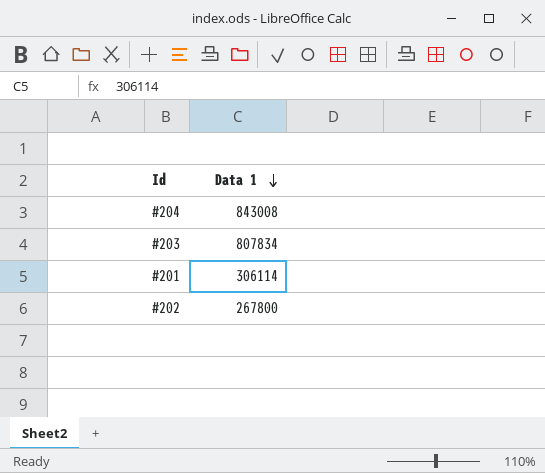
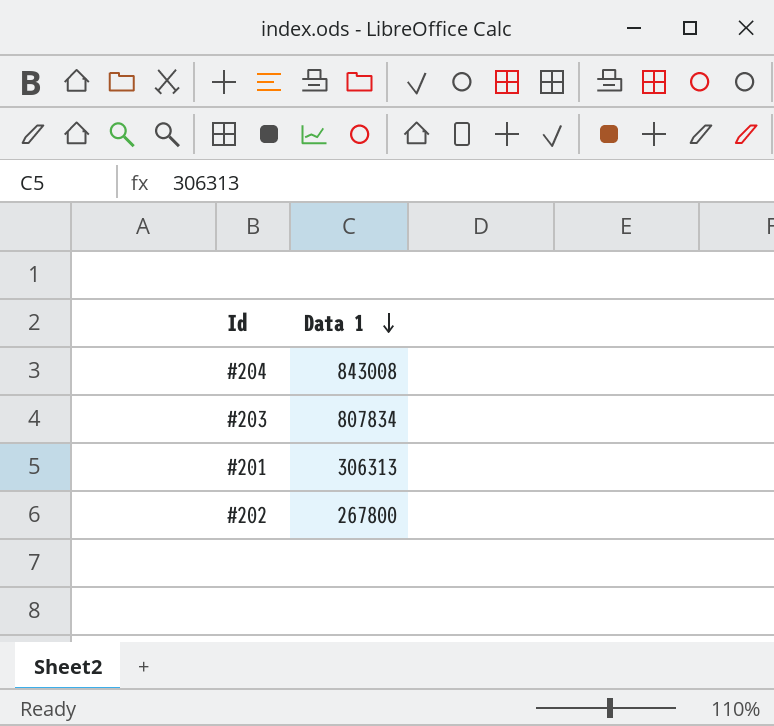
#201 | Data 1: 306114 -> 306313

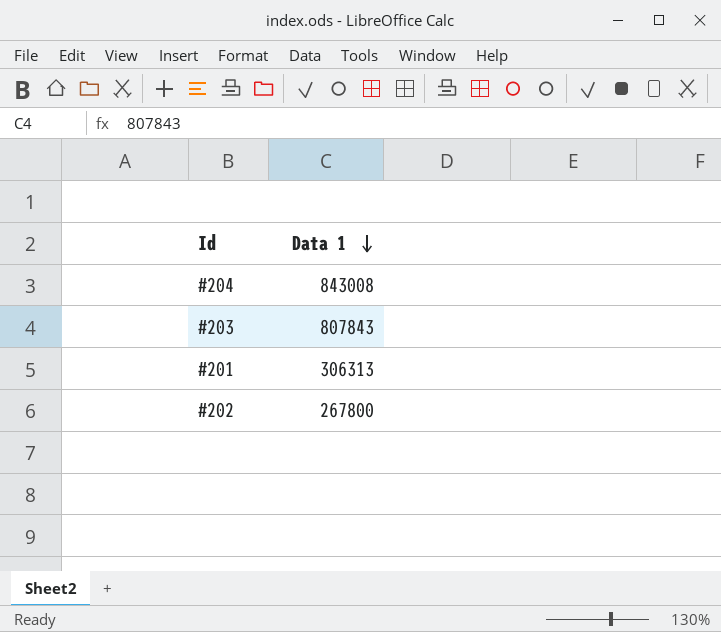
#203 | Data 1: 807834 -> 807843

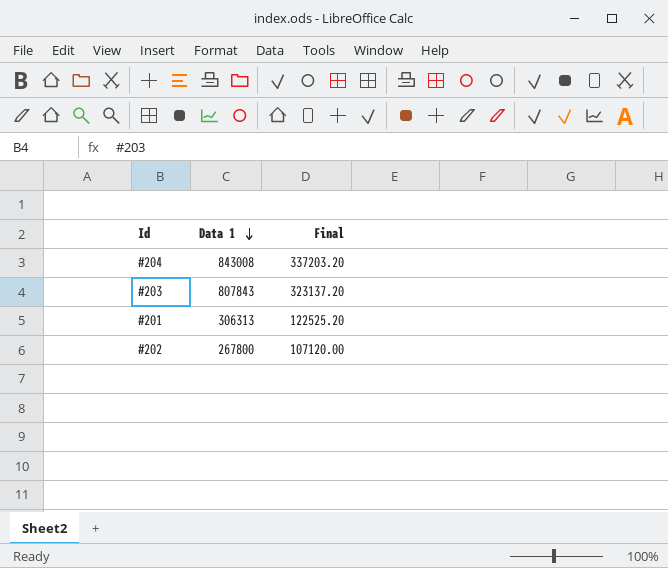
column Final | formula: none -> [Data 1] * 0.4

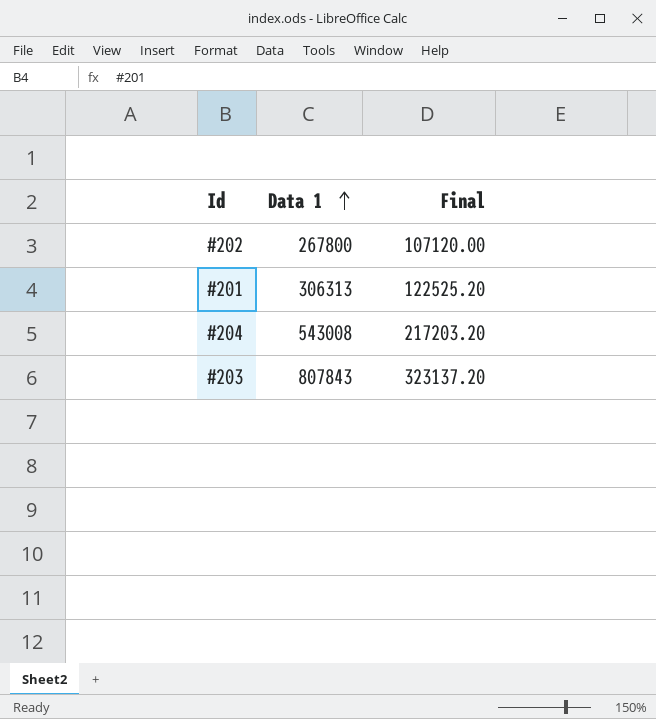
row order: Data 1 descending -> Data 1 ascending
#204 | Data 1: 843008 -> 543008
#204 | Final: 337203.20 -> 217203.20

